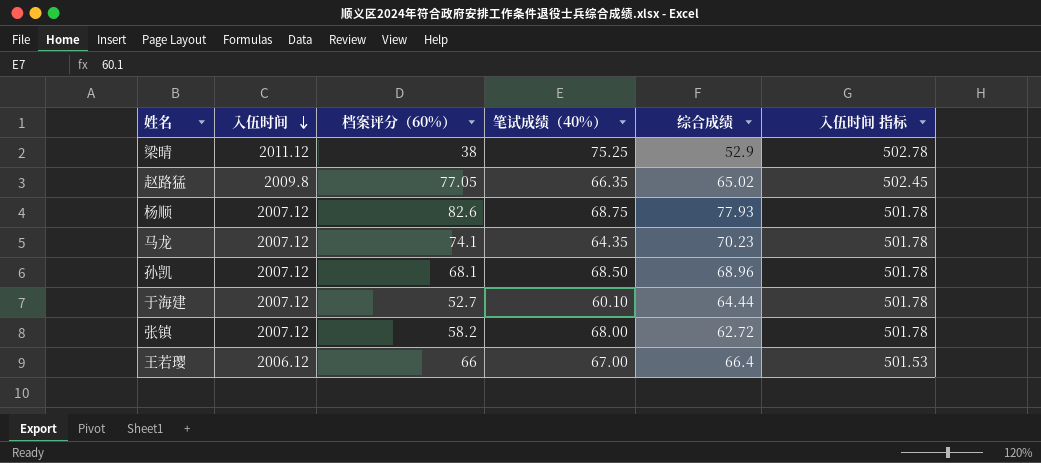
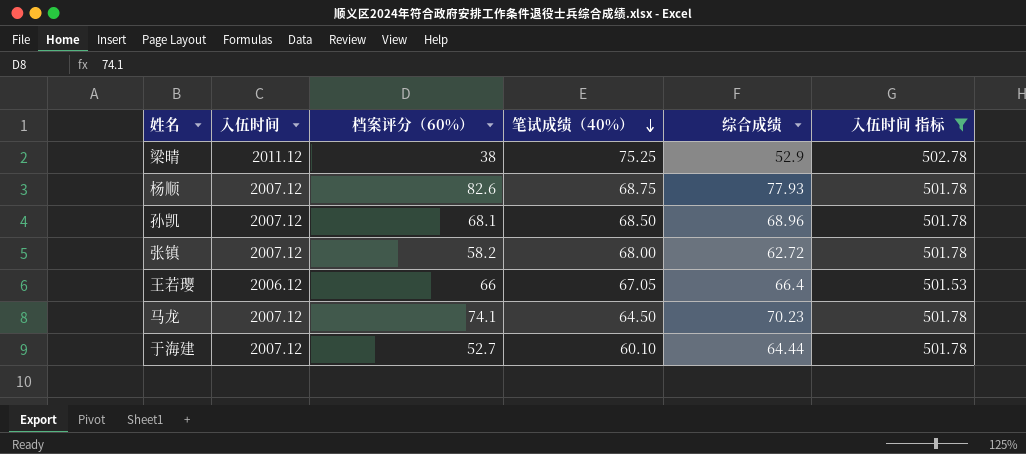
filter: none -> 入伍时间 指标 != 502.45
row order: 入伍时间 descending -> 笔试成绩（40%） descending
王若璎 | 笔试成绩（40%）: 67.00 -> 67.05
马龙 | 笔试成绩（40%）: 64.35 -> 64.50

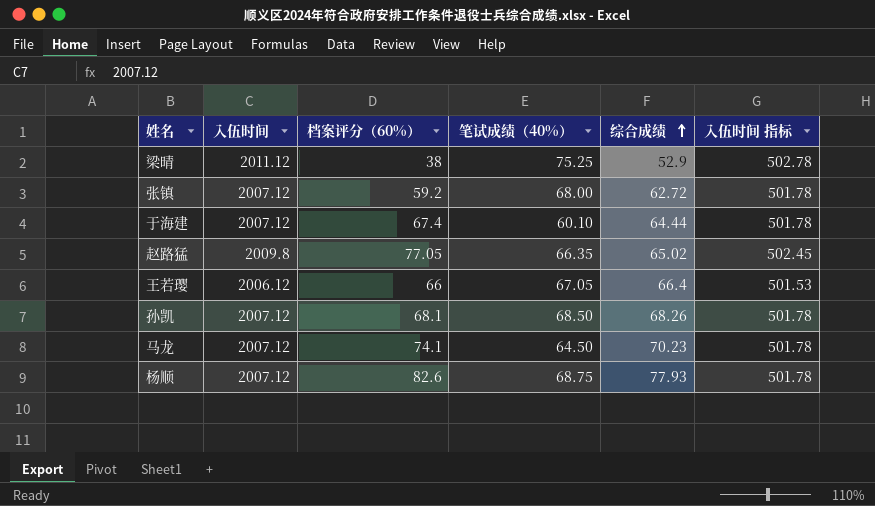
filter: 入伍时间 指标 != 502.45 -> none
row order: 笔试成绩（40%） descending -> 综合成绩 ascending
张镇 | 档案评分（60%）: 58.2 -> 59.2
于海建 | 档案评分（60%）: 52.7 -> 67.4
孙凯 | 综合成绩: 68.96 -> 68.26

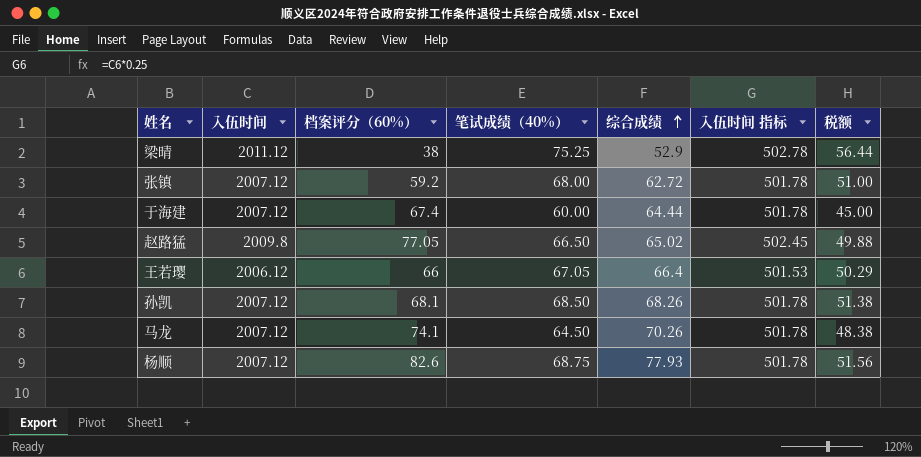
column 税额 | formula: none -> [笔试成绩（40%）] * 0.75
于海建 | 笔试成绩（40%）: 60.10 -> 60.00
赵路猛 | 笔试成绩（40%）: 66.35 -> 66.50
马龙 | 综合成绩: 70.23 -> 70.26

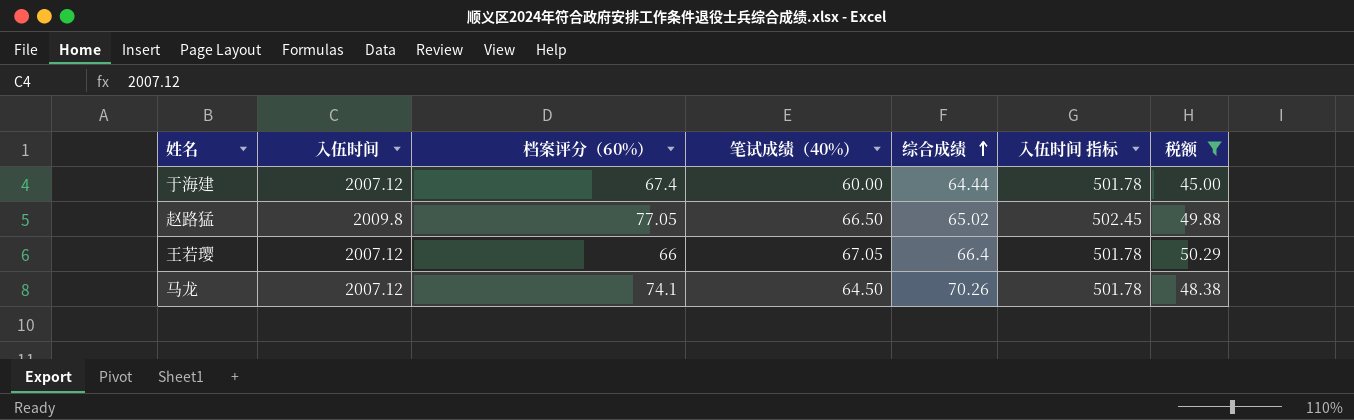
filter: none -> 税额 <= 50.29
王若璎 | 入伍时间: 2006.12 -> 2007.12
王若璎 | 入伍时间 指标: 501.53 -> 501.78

